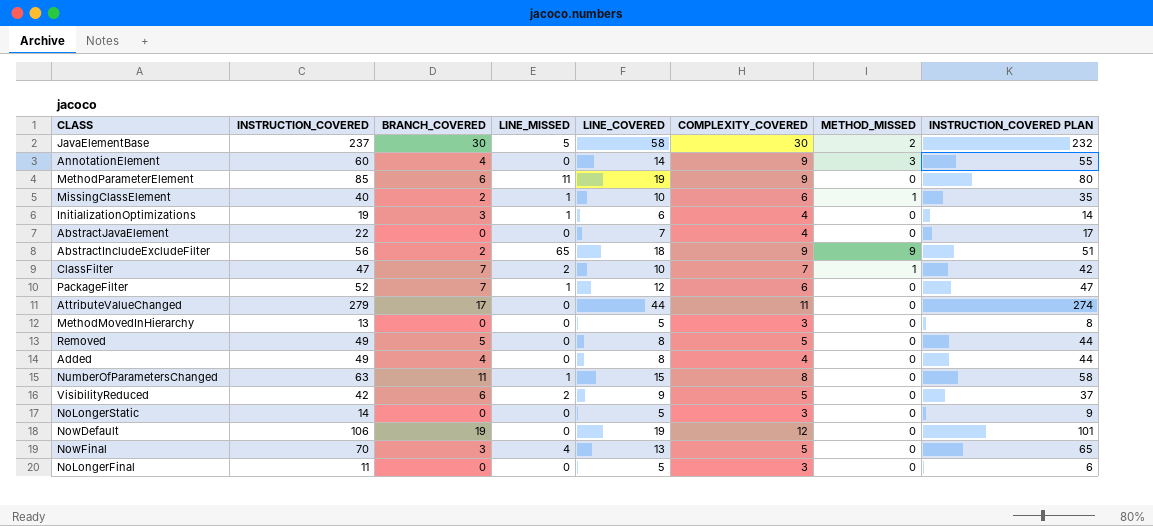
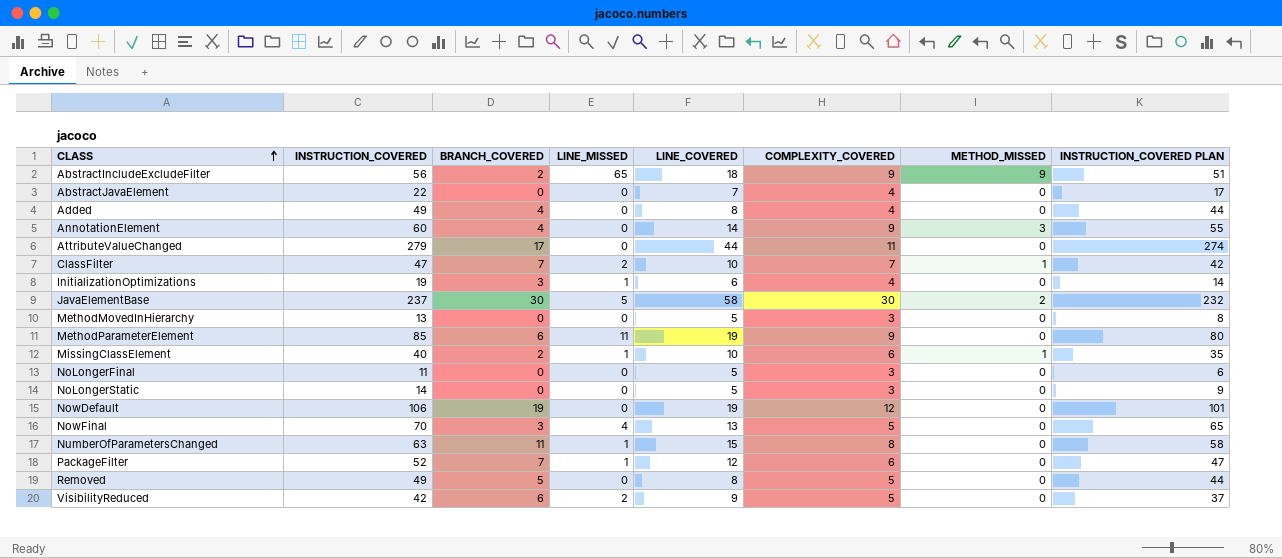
row order: none -> CLASS ascending

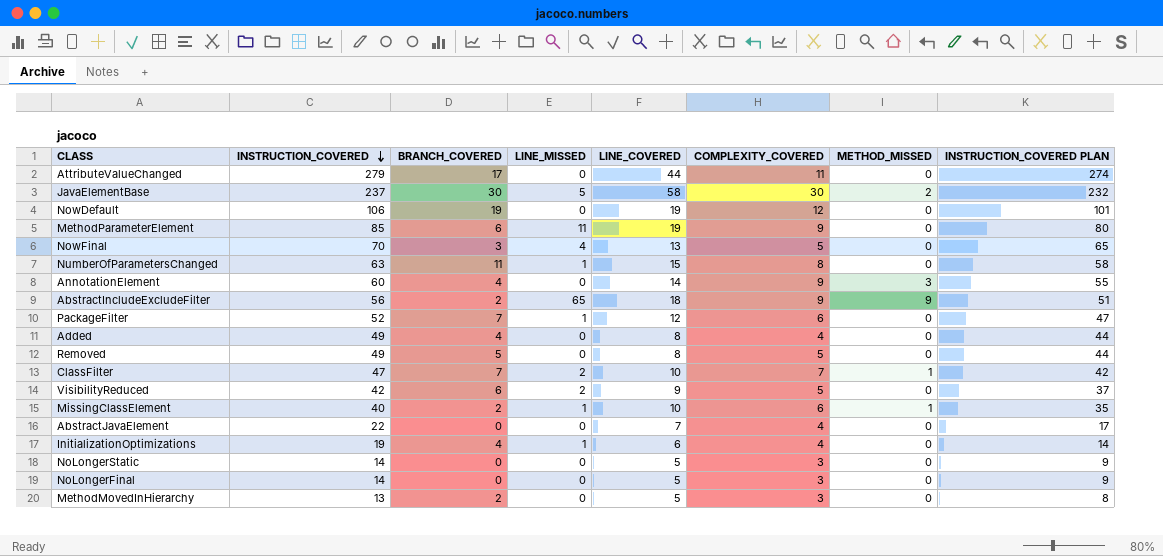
row order: CLASS ascending -> INSTRUCTION_COVERED descending
InitializationOptimizations | BRANCH_COVERED: 3 -> 4
NoLongerFinal | INSTRUCTION_COVERED: 11 -> 14
NoLongerFinal | INSTRUCTION_COVERED PLAN: 6 -> 9
MethodMovedInHierarchy | BRANCH_COVERED: 0 -> 2

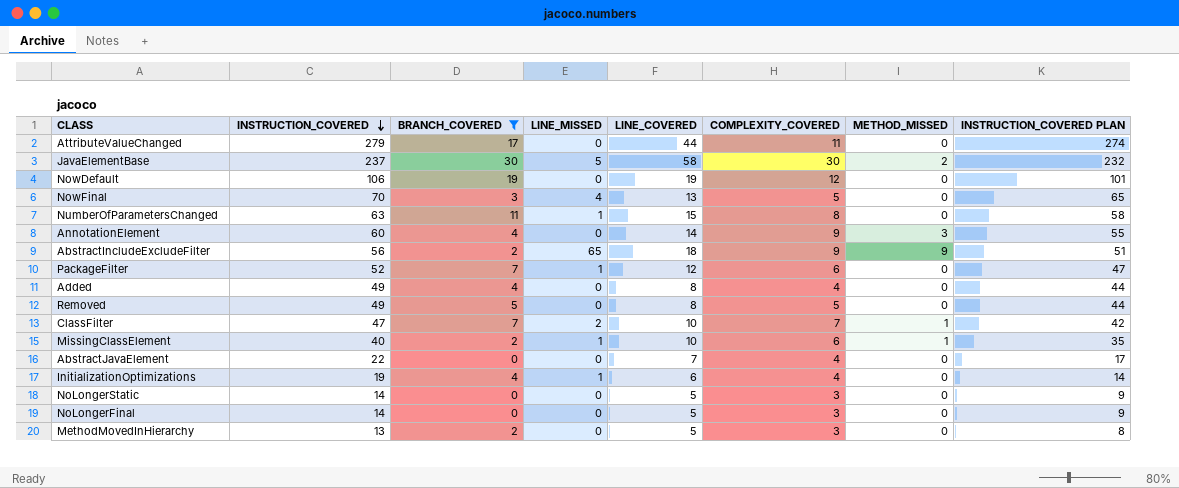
filter: none -> BRANCH_COVERED != 6

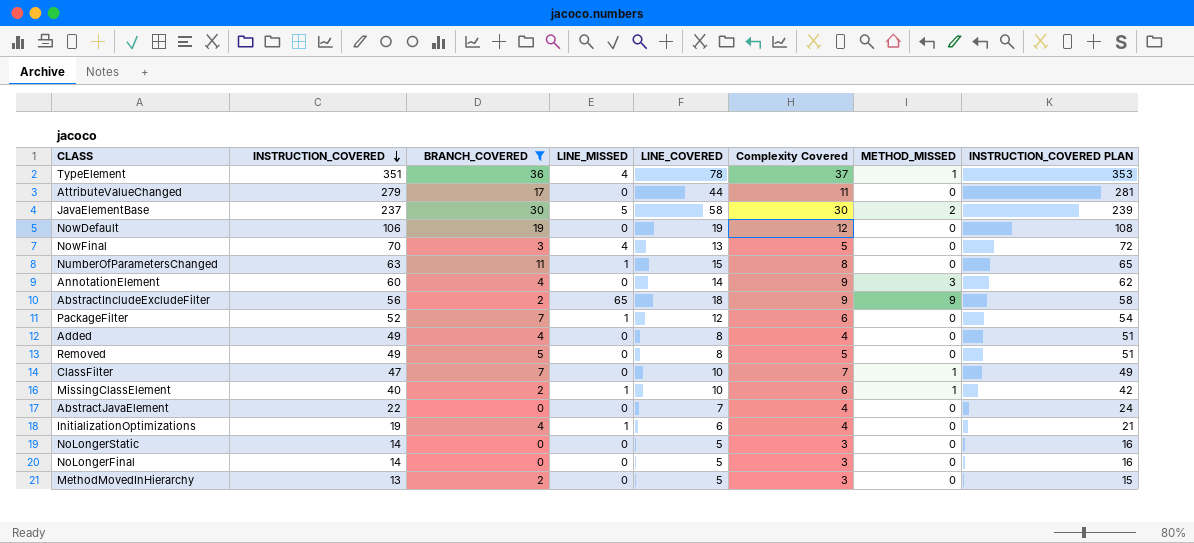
column name: COMPLEXITY_COVERED -> Complexity Covered
column INSTRUCTION_COVERED PLAN | formula: [INSTRUCTION_COVERED] - 5 -> [INSTRUCTION_COVERED] + 2
row TypeElement: none -> 351 | 36 | 4 | 78 | 37 | 1 | 353
ClassFilter | LINE_MISSED: 2 -> 0

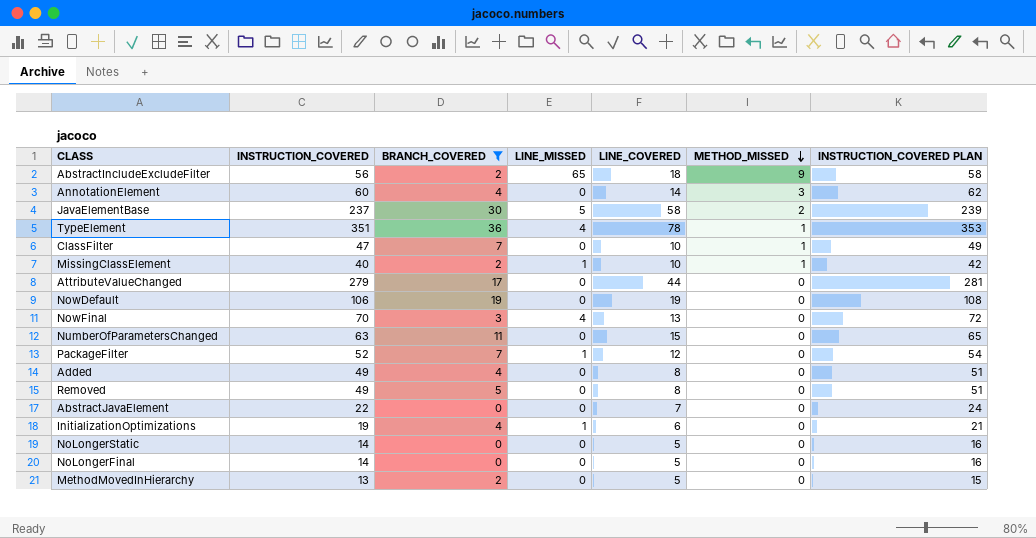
row order: INSTRUCTION_COVERED descending -> METHOD_MISSED descending
column Complexity Covered | position: 6 -> none
NumberOfParametersChanged | LINE_MISSED: 1 -> 0

